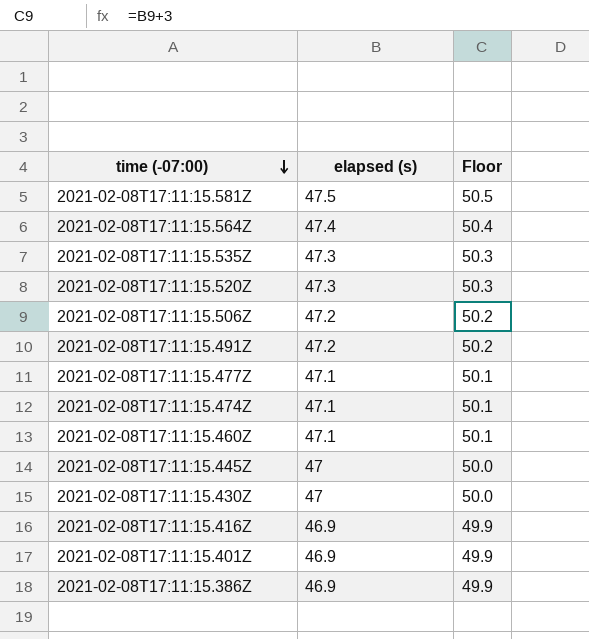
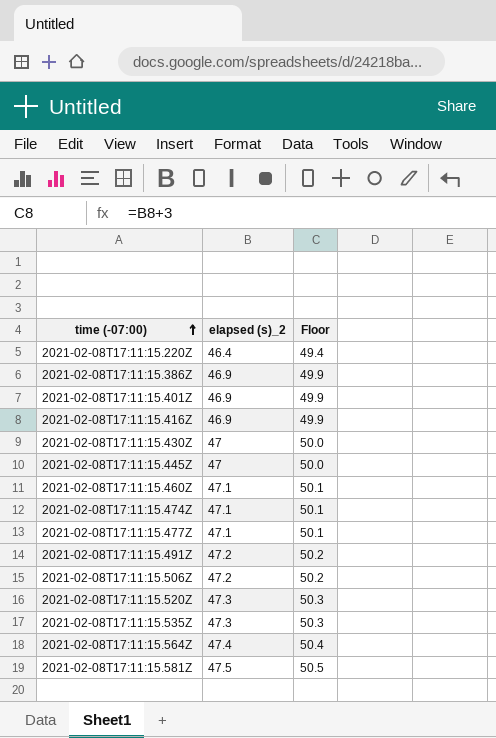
row order: time (-07:00) descending -> time (-07:00) ascending
column name: elapsed (s) -> elapsed (s)_2
row 2021-02-08T17:11:15.220Z: none -> 46.4 | 49.4

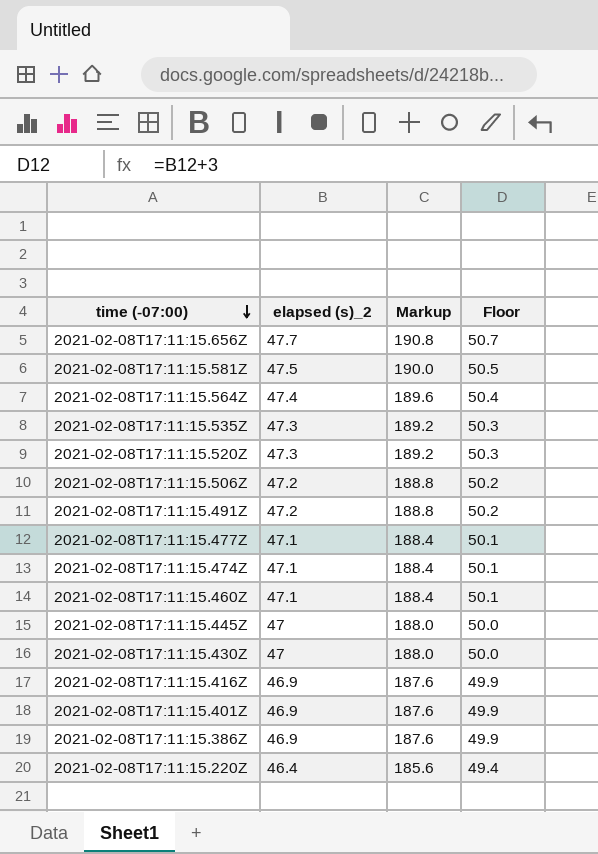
row order: time (-07:00) ascending -> time (-07:00) descending
column Markup | formula: none -> [elapsed (s)_2] * 4
row 2021-02-08T17:11:15.656Z: none -> 47.7 | 190.8 | 50.7

